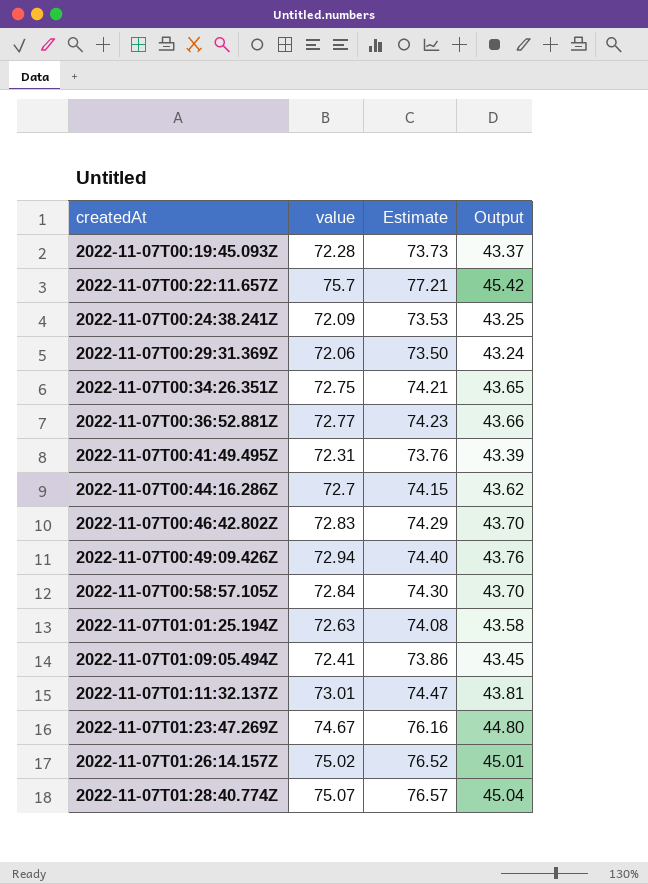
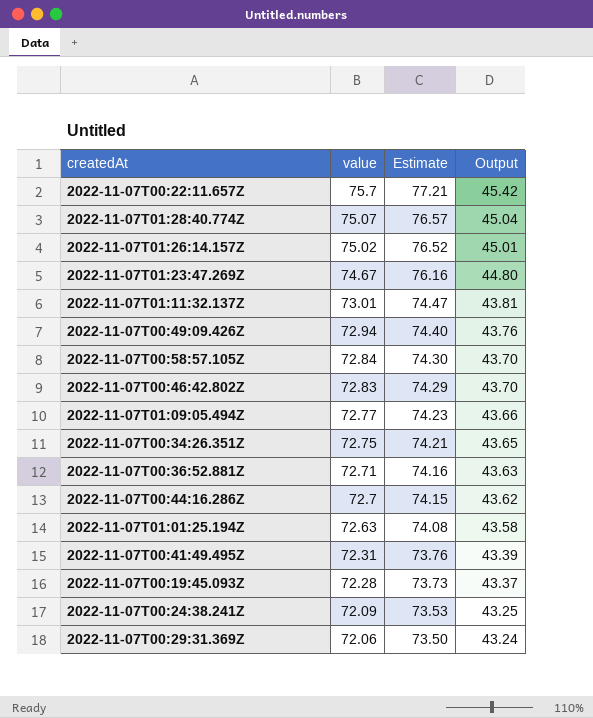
row order: createdAt ascending -> value descending
2022-11-07T01:09:05.494Z | value: 72.41 -> 72.77
2022-11-07T01:09:05.494Z | Estimate: 73.86 -> 74.23
2022-11-07T01:09:05.494Z | Output: 43.45 -> 43.66
2022-11-07T00:36:52.881Z | value: 72.77 -> 72.71
2022-11-07T00:36:52.881Z | Estimate: 74.23 -> 74.16
2022-11-07T00:36:52.881Z | Output: 43.66 -> 43.63

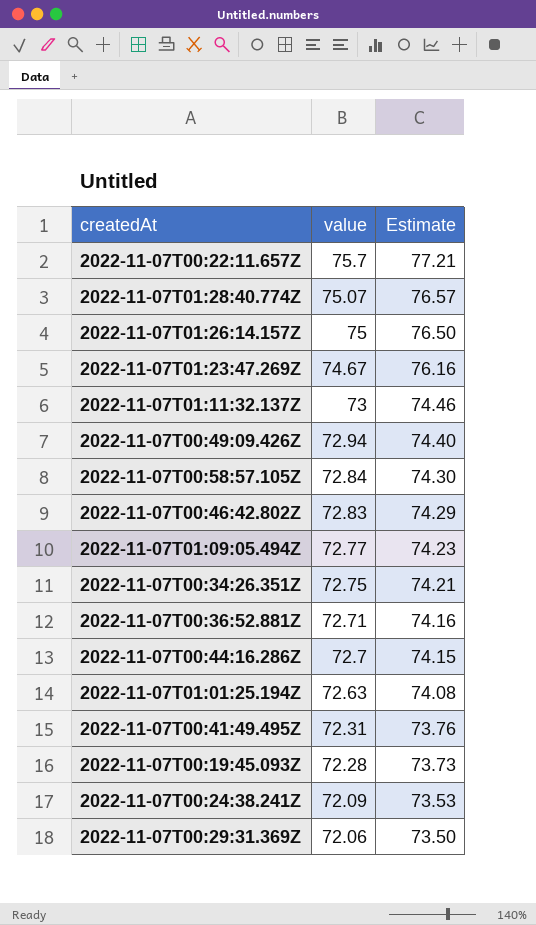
column Output | formula: [value] * 0.6 -> none
2022-11-07T01:26:14.157Z | value: 75.02 -> 75
2022-11-07T01:26:14.157Z | Estimate: 76.52 -> 76.50
2022-11-07T01:11:32.137Z | value: 73.01 -> 73
2022-11-07T01:11:32.137Z | Estimate: 74.47 -> 74.46

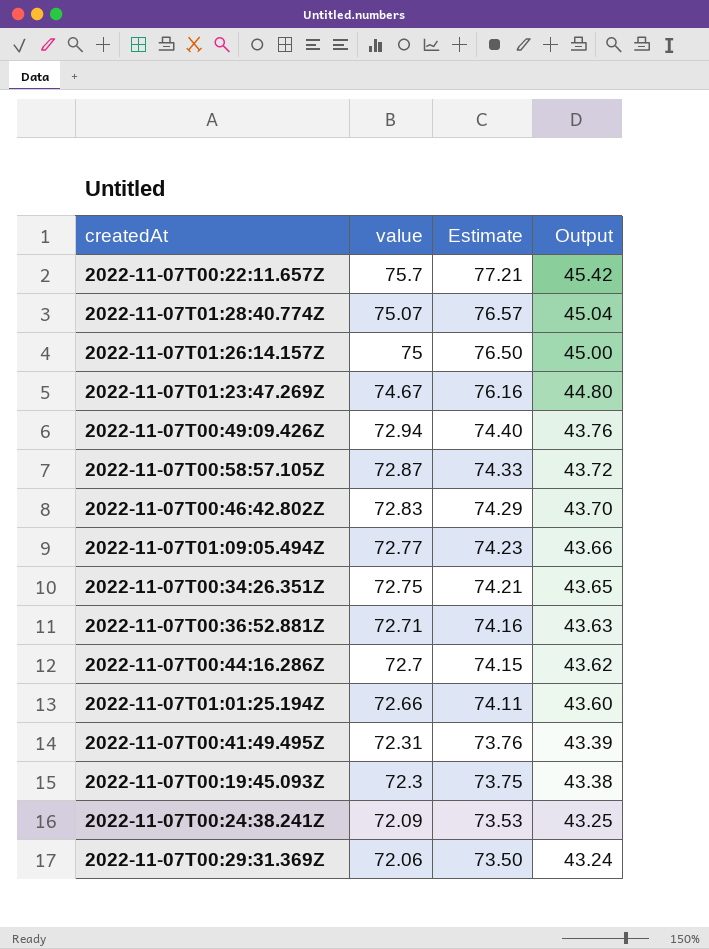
column Output | formula: none -> [value] * 0.6
row 2022-11-07T01:11:32.137Z: 73 | 74.46 -> none
2022-11-07T00:58:57.105Z | value: 72.84 -> 72.87
2022-11-07T00:58:57.105Z | Estimate: 74.30 -> 74.33
2022-11-07T01:01:25.194Z | value: 72.63 -> 72.66
2022-11-07T01:01:25.194Z | Estimate: 74.08 -> 74.11
2022-11-07T00:19:45.093Z | value: 72.28 -> 72.3
2022-11-07T00:19:45.093Z | Estimate: 73.73 -> 73.75

